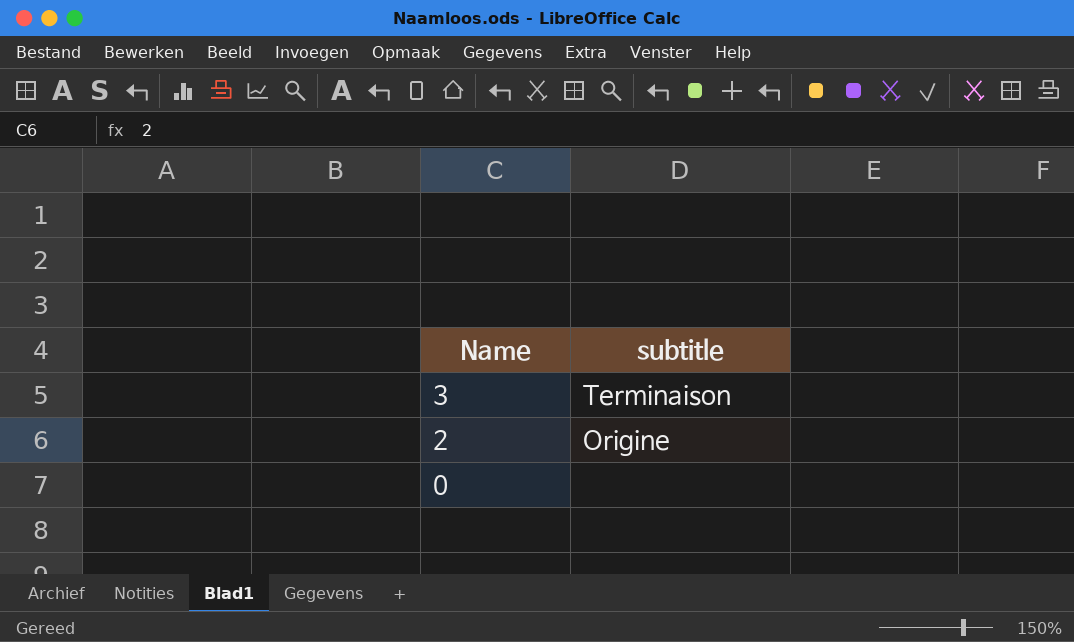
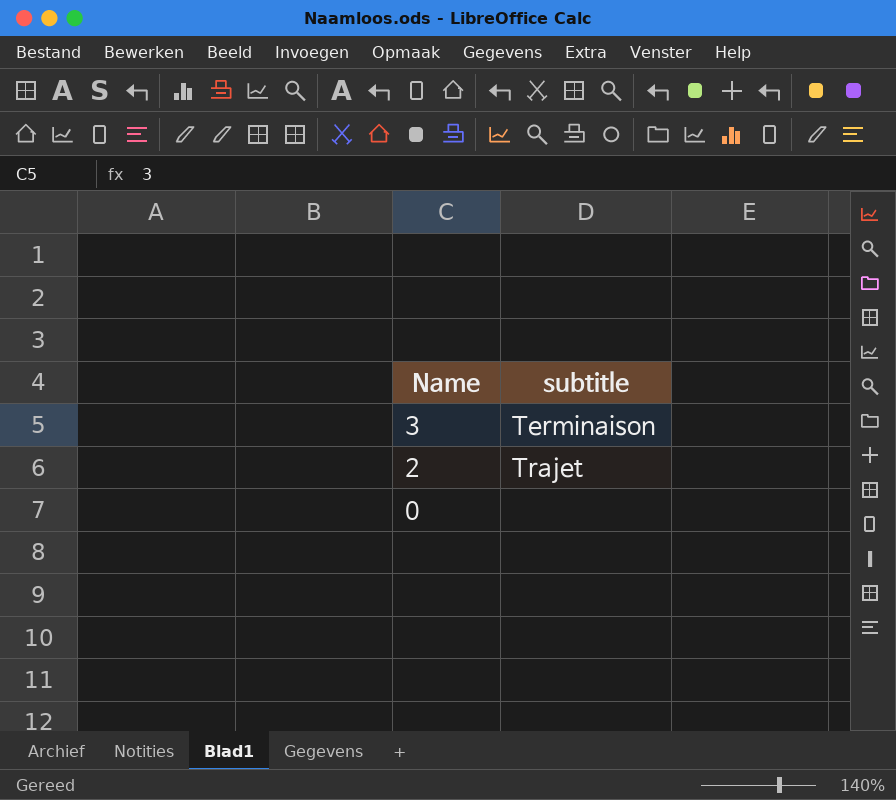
2 | subtitle: Origine -> Trajet

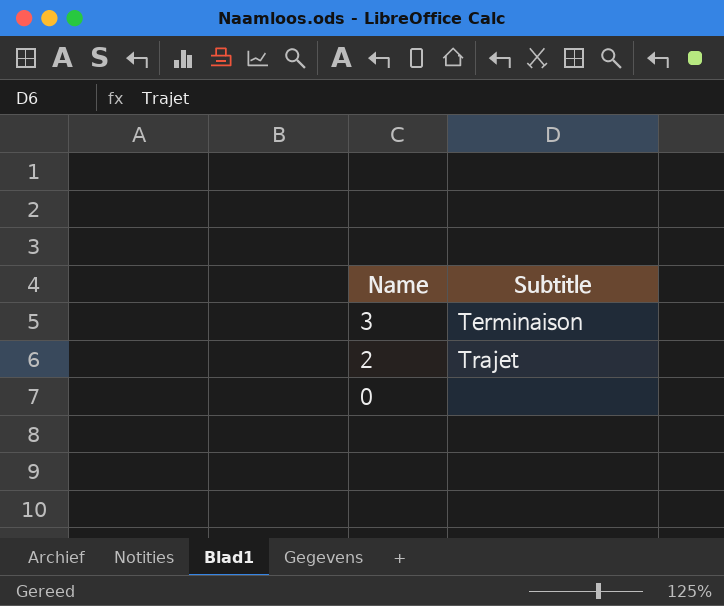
column name: subtitle -> Subtitle

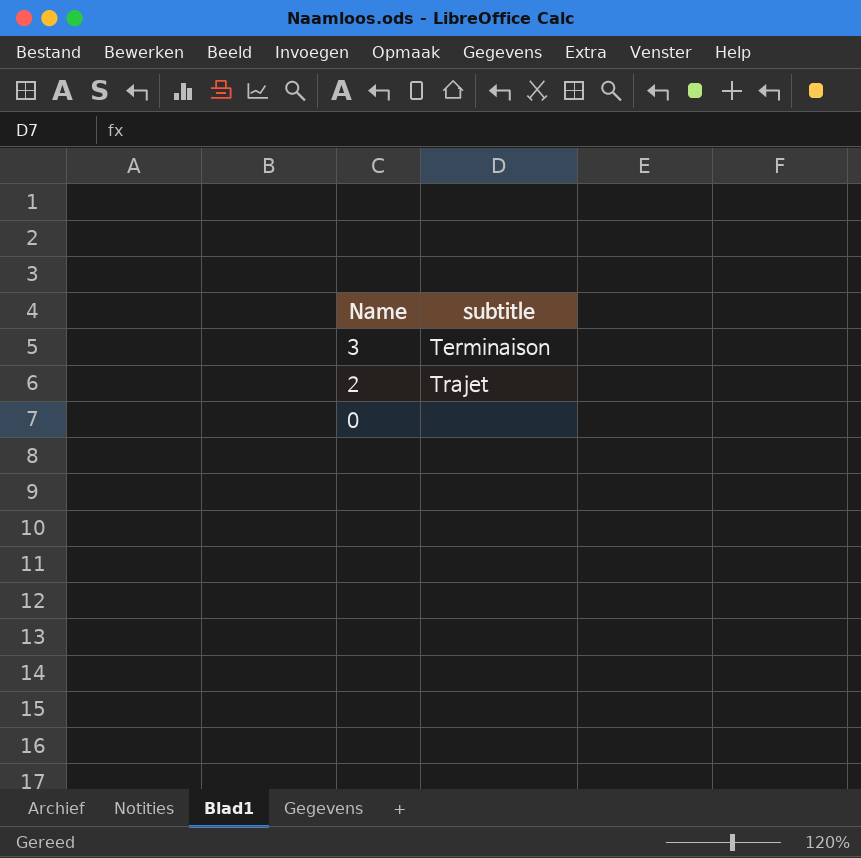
column name: Subtitle -> subtitle

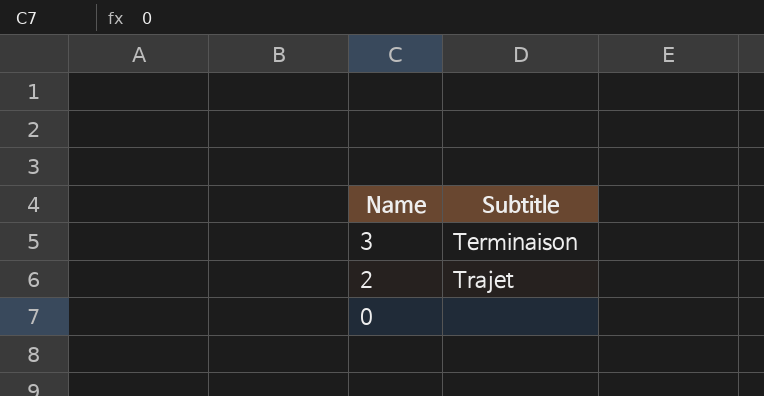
column name: subtitle -> Subtitle

